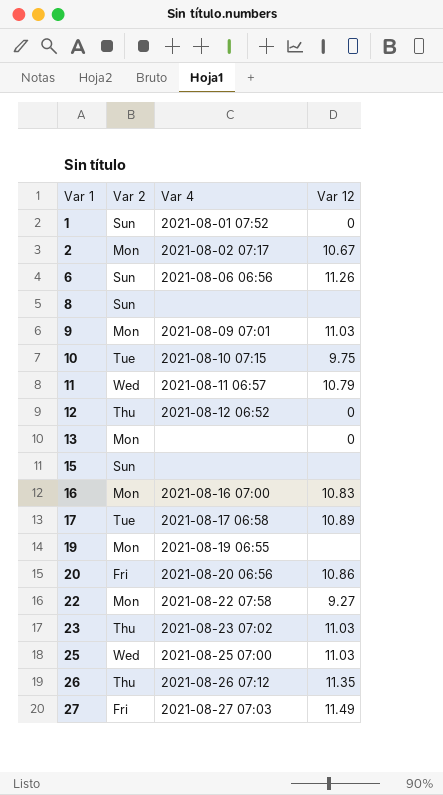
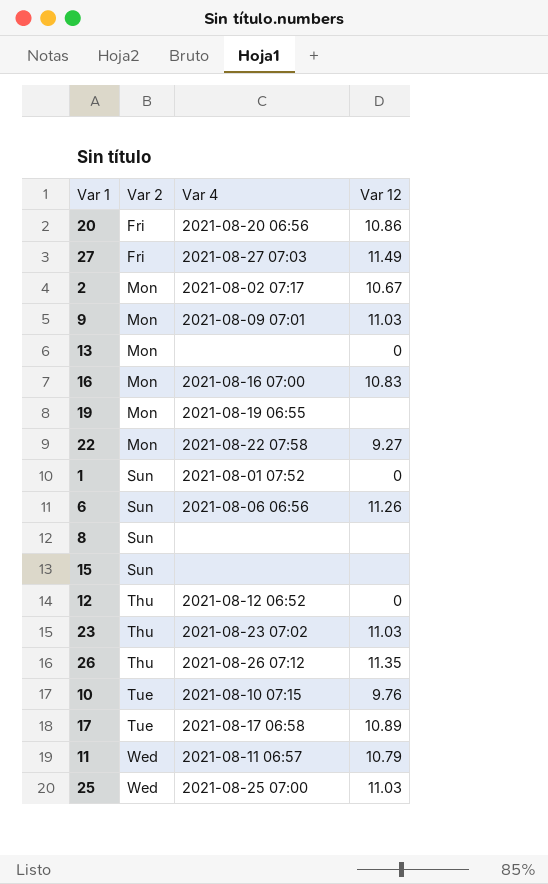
row order: Var 1 ascending -> Var 2 ascending
10 | Var 12: 9.75 -> 9.76

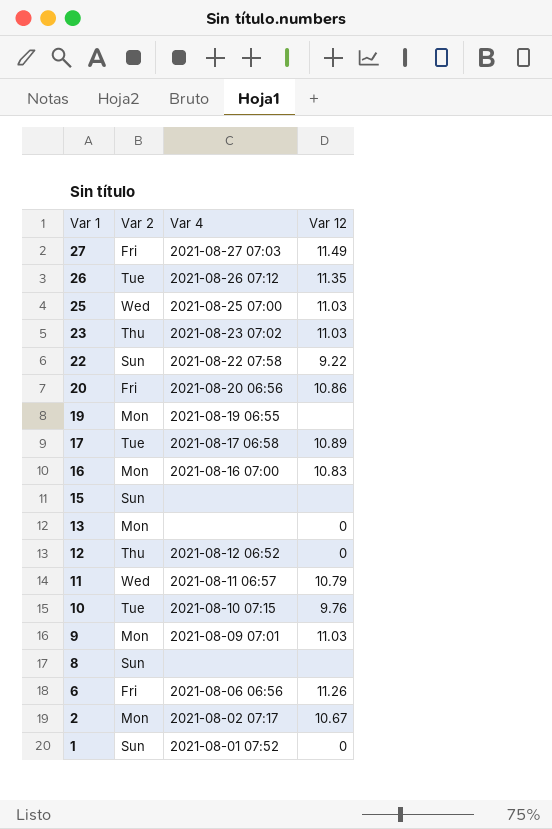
row order: Var 2 ascending -> Var 1 descending
26 | Var 2: Thu -> Tue
22 | Var 2: Mon -> Sun
22 | Var 12: 9.27 -> 9.22
6 | Var 2: Sun -> Fri

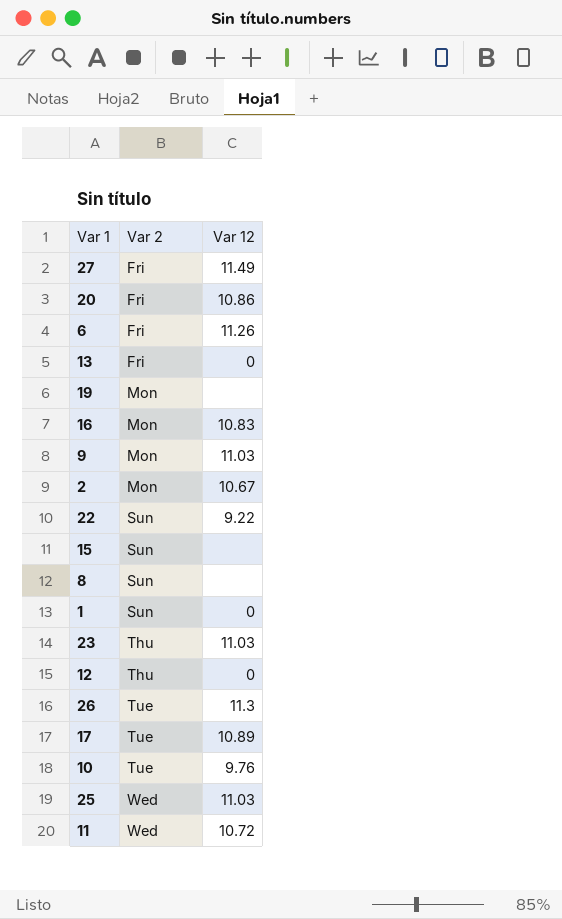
row order: Var 1 descending -> Var 2 ascending
column Var 4 | position: 3 -> none
13 | Var 2: Mon -> Fri
26 | Var 12: 11.35 -> 11.3
11 | Var 12: 10.79 -> 10.72

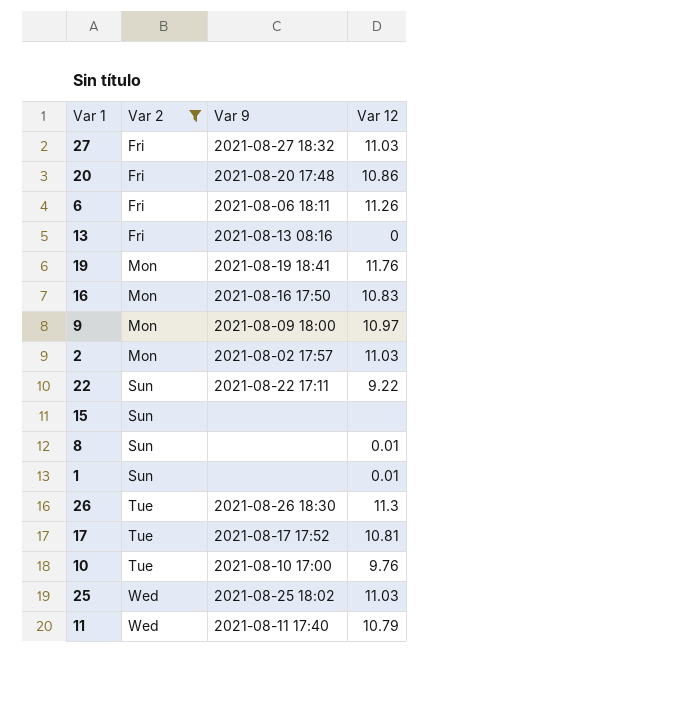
filter: none -> Var 2 != Thu
column Var 9 | position: none -> 3
27 | Var 12: 11.49 -> 11.03
19 | Var 12: none -> 11.76
9 | Var 12: 11.03 -> 10.97
2 | Var 12: 10.67 -> 11.03
8 | Var 12: none -> 0.01
1 | Var 12: 0 -> 0.01
17 | Var 12: 10.89 -> 10.81
11 | Var 12: 10.72 -> 10.79

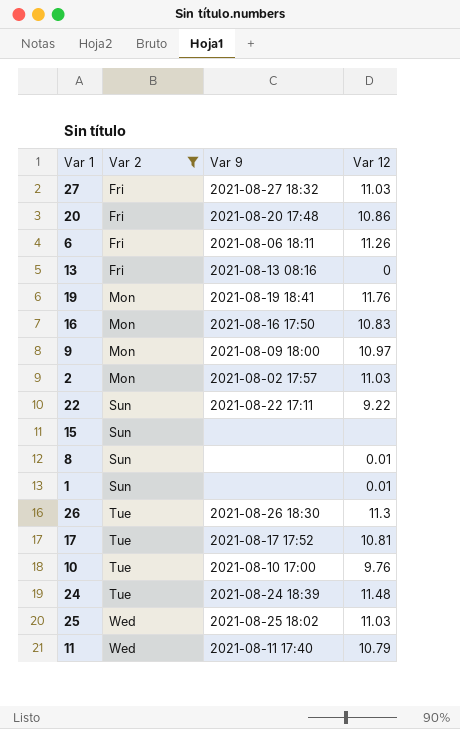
row 24: none -> Tue | 2021-08-24 18:39 | 11.48

